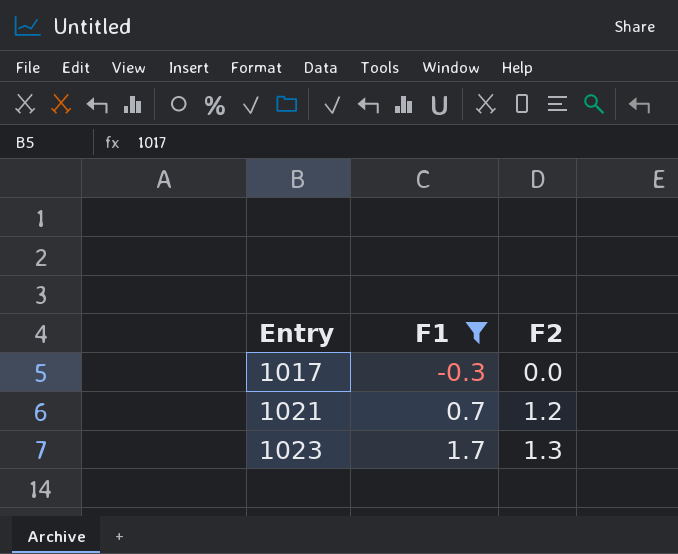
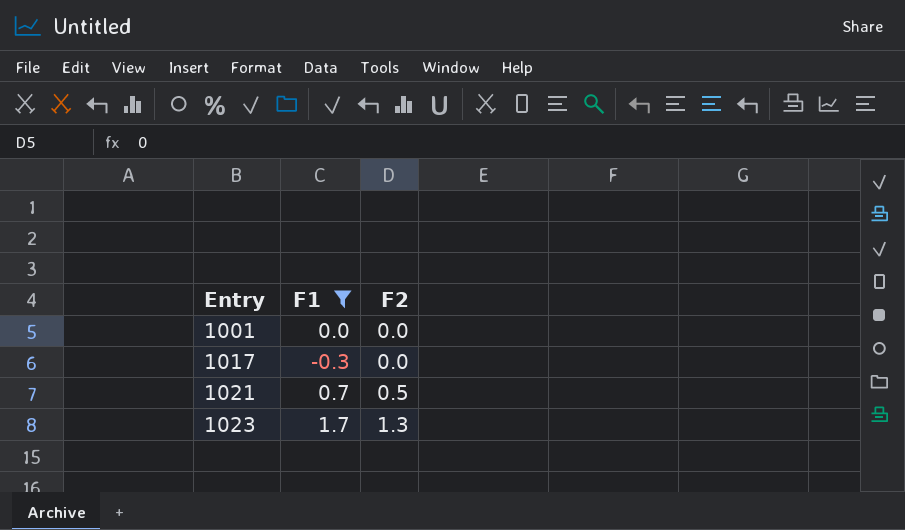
row 1001: none -> 0.0 | 0.0
1021 | F2: 1.2 -> 0.5

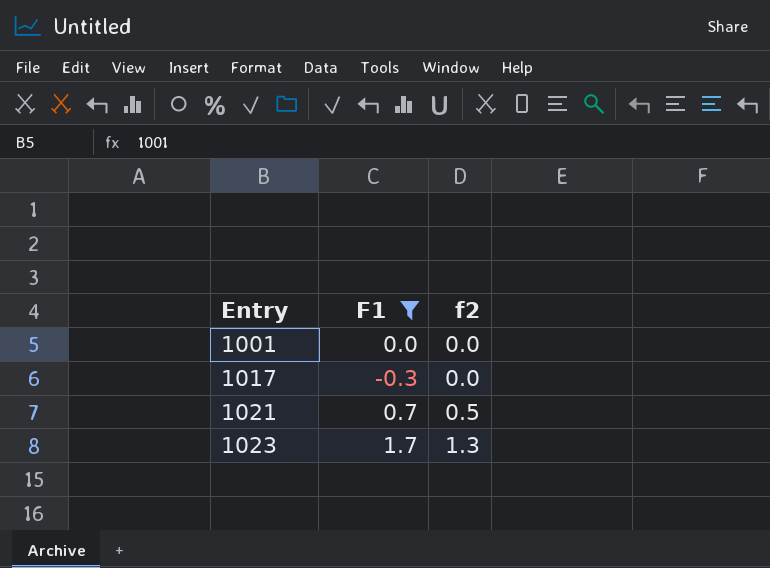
column name: F2 -> f2

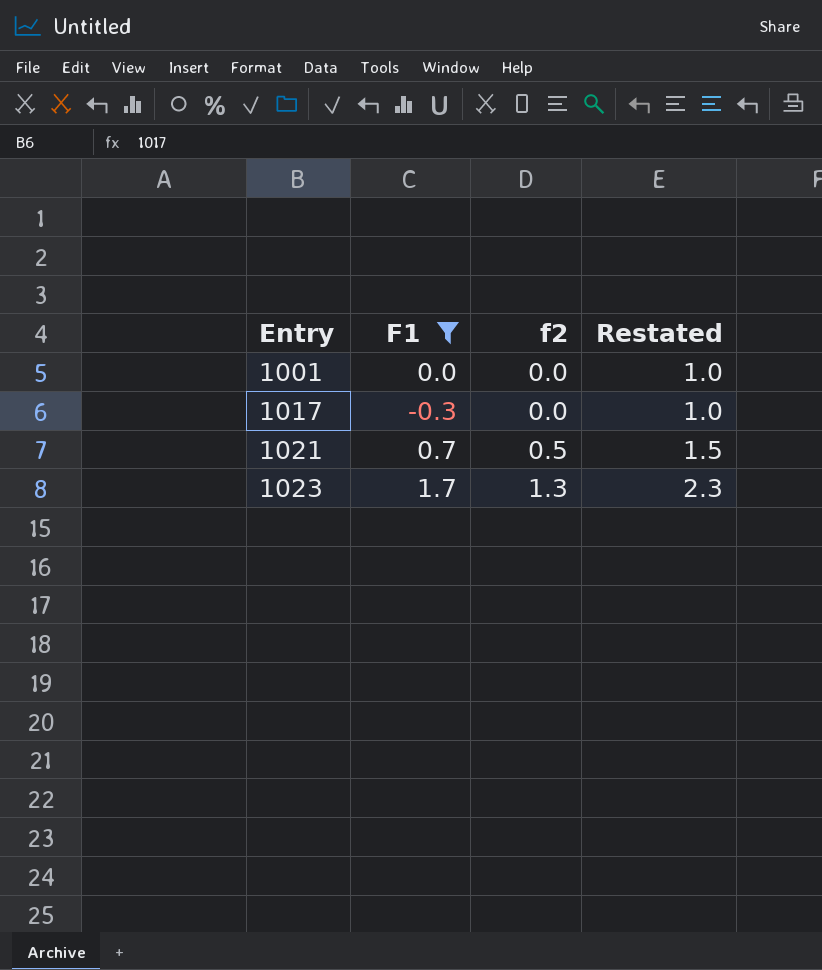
column Restated | formula: none -> [f2] + 1

